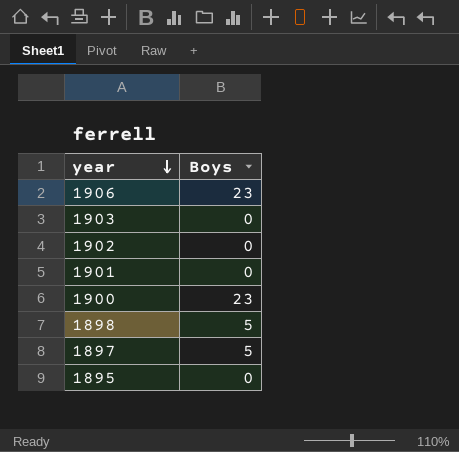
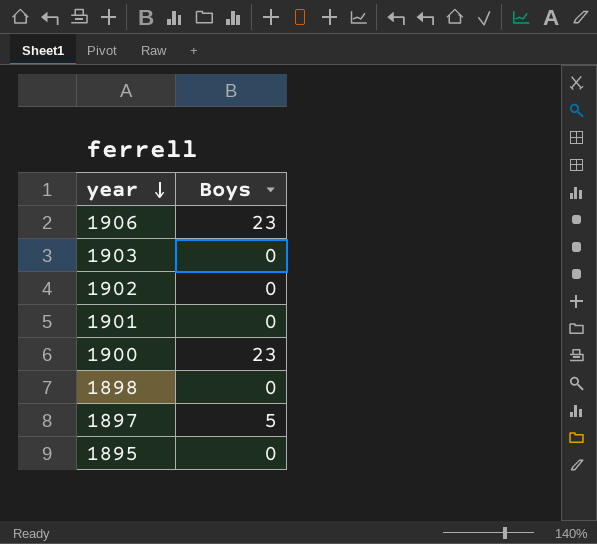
1898 | Boys: 5 -> 0

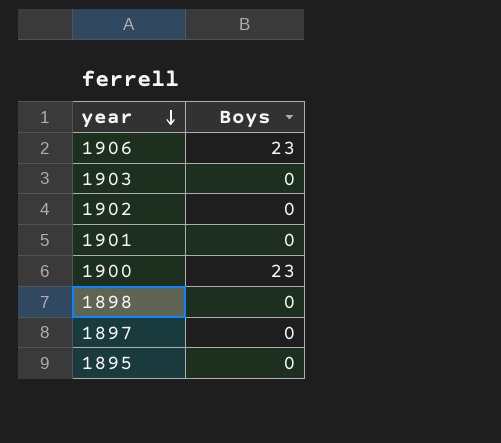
1897 | Boys: 5 -> 0

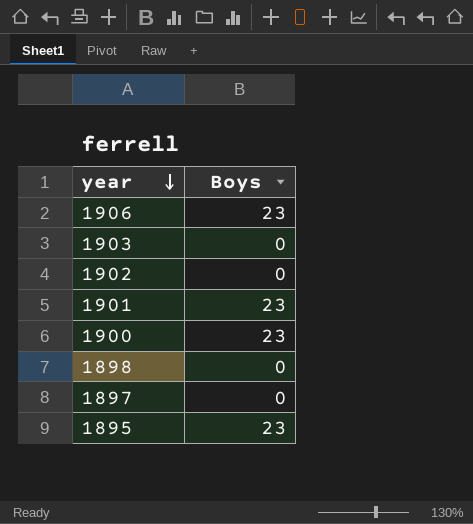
1901 | Boys: 0 -> 23
1895 | Boys: 0 -> 23

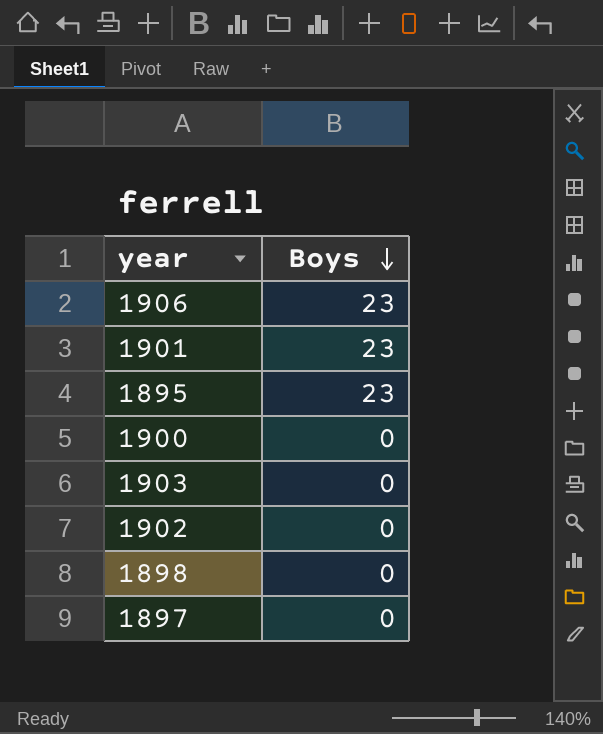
row order: year descending -> Boys descending
1900 | Boys: 23 -> 0

